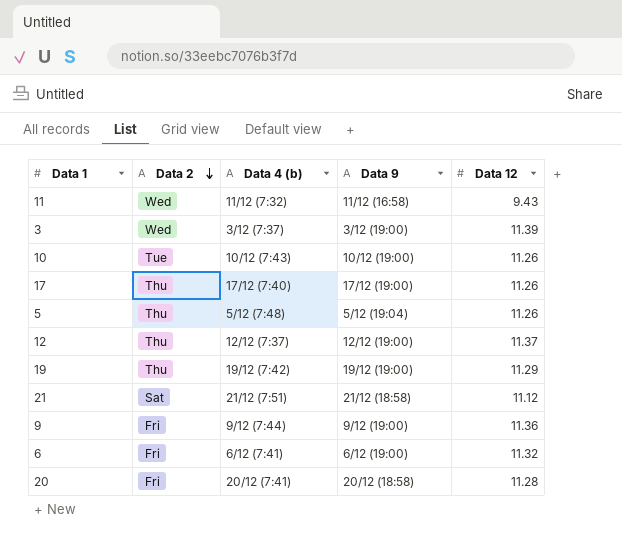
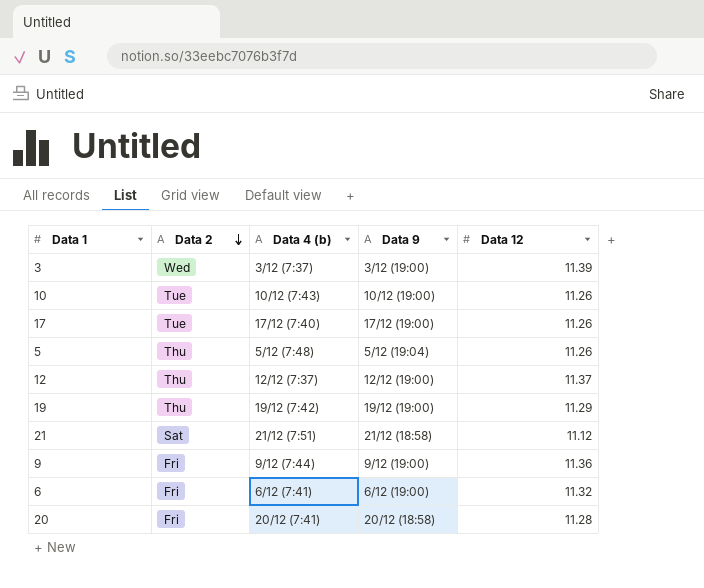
row 11: Wed | 11/12 (7:32) | 11/12 (16:58) | 9.43 -> none
17 | Data 2: Thu -> Tue

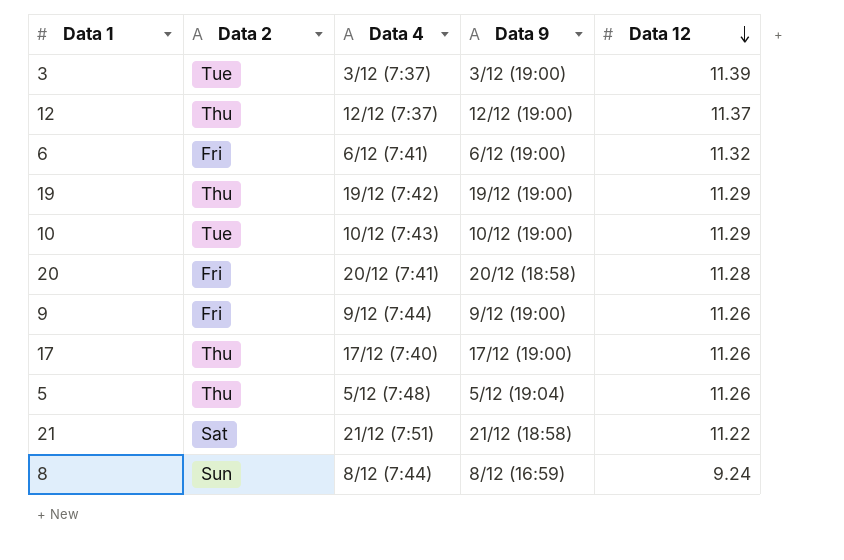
row order: Data 2 descending -> Data 12 descending
column name: Data 4 (b) -> Data 4
3 | Data 2: Wed -> Tue
10 | Data 12: 11.26 -> 11.29
9 | Data 12: 11.36 -> 11.26
17 | Data 2: Tue -> Thu
21 | Data 12: 11.12 -> 11.22
row 8: none -> Sun | 8/12 (7:44) | 8/12 (16:59) | 9.24

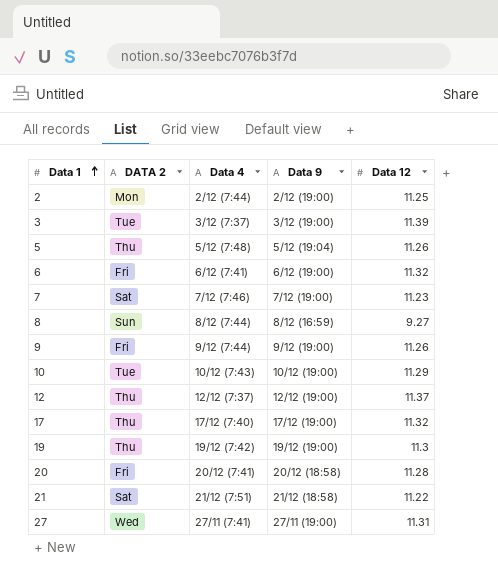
row order: Data 12 descending -> Data 1 ascending
column name: Data 2 -> DATA 2
row 2: none -> Mon | 2/12 (7:44) | 2/12 (19:00) | 11.25
row 7: none -> Sat | 7/12 (7:46) | 7/12 (19:00) | 11.23
8 | Data 12: 9.24 -> 9.27
17 | Data 12: 11.26 -> 11.32
19 | Data 12: 11.29 -> 11.3
row 27: none -> Wed | 27/11 (7:41) | 27/11 (19:00) | 11.31

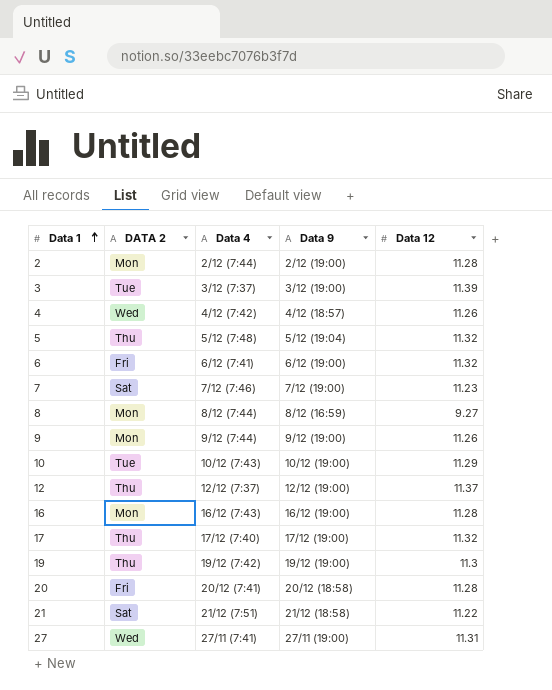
2 | Data 12: 11.25 -> 11.28
row 4: none -> Wed | 4/12 (7:42) | 4/12 (18:57) | 11.26
5 | Data 12: 11.26 -> 11.32
8 | DATA 2: Sun -> Mon
9 | DATA 2: Fri -> Mon
row 16: none -> Mon | 16/12 (7:43) | 16/12 (19:00) | 11.28

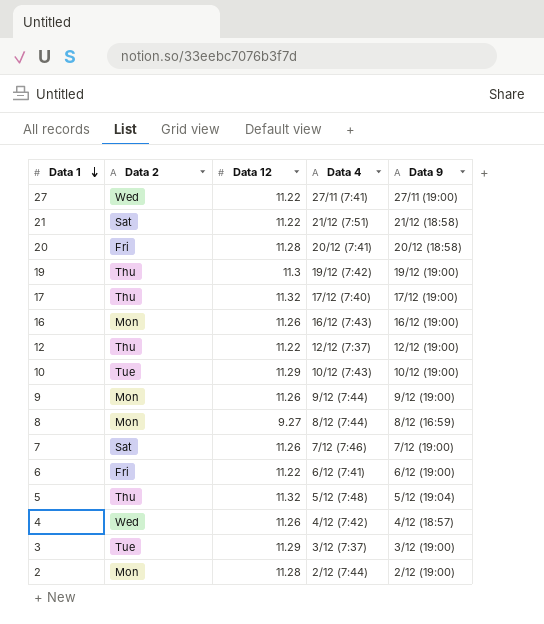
row order: Data 1 ascending -> Data 1 descending
column name: DATA 2 -> Data 2
column Data 12 | position: 5 -> 3
27 | Data 12: 11.31 -> 11.22
16 | Data 12: 11.28 -> 11.26
12 | Data 12: 11.37 -> 11.22
7 | Data 12: 11.23 -> 11.26
6 | Data 12: 11.32 -> 11.22
3 | Data 12: 11.39 -> 11.29

